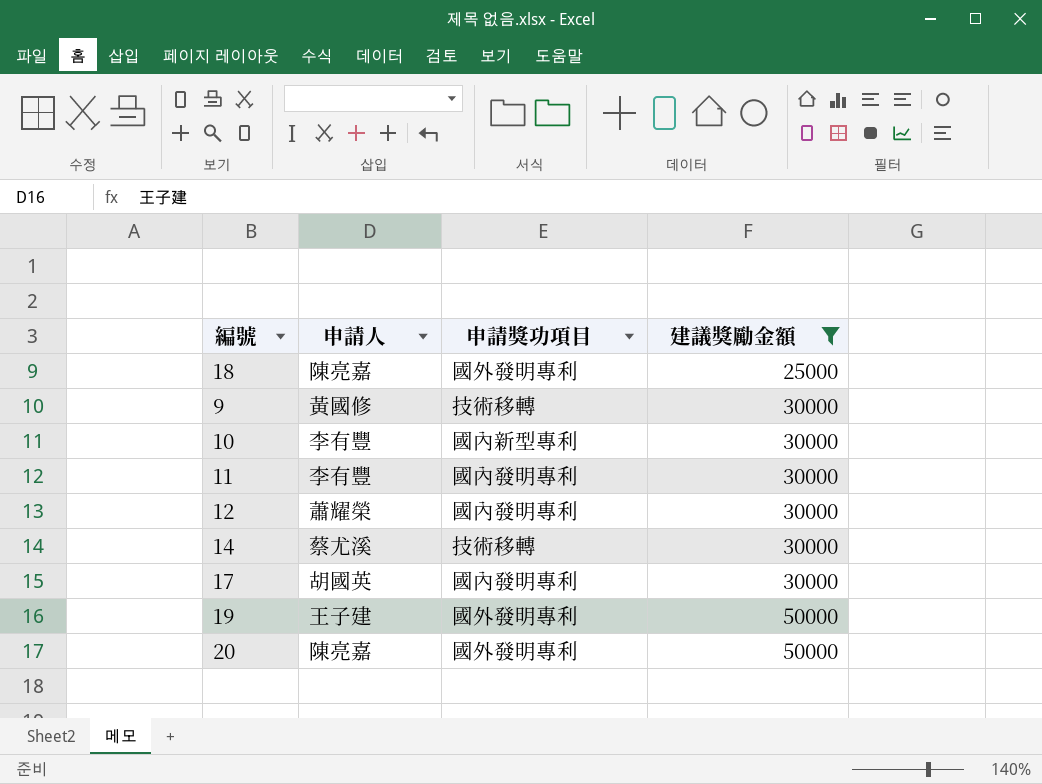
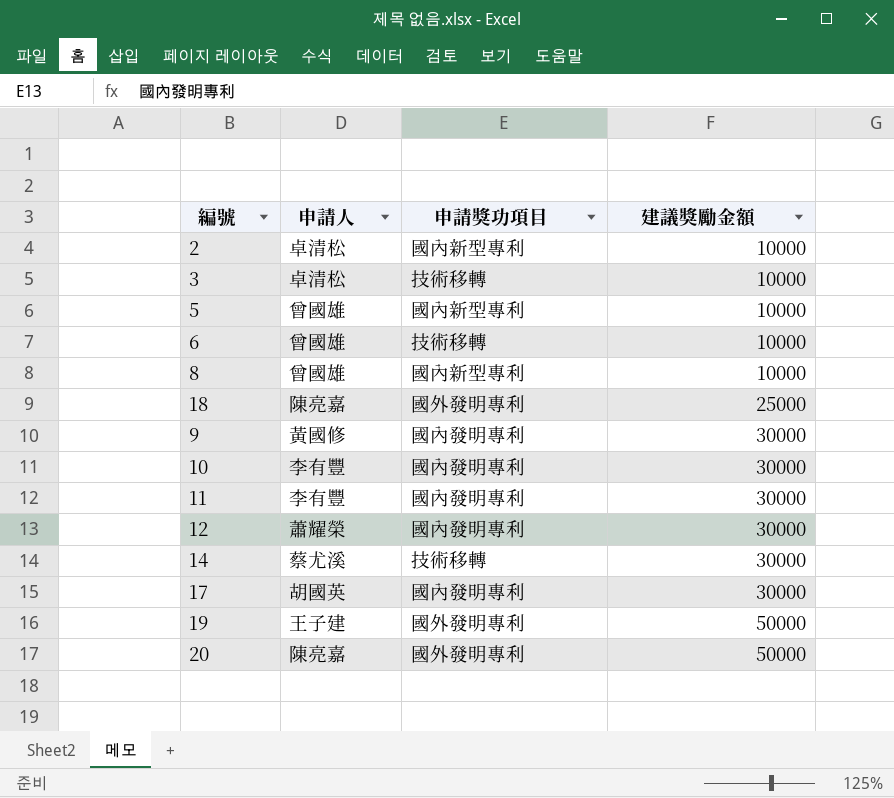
filter: 建議獎勵金額 != 10000 -> none
9 | 申請獎功項目: 技術移轉 -> 國內發明專利
10 | 申請獎功項目: 國內新型專利 -> 國內發明專利

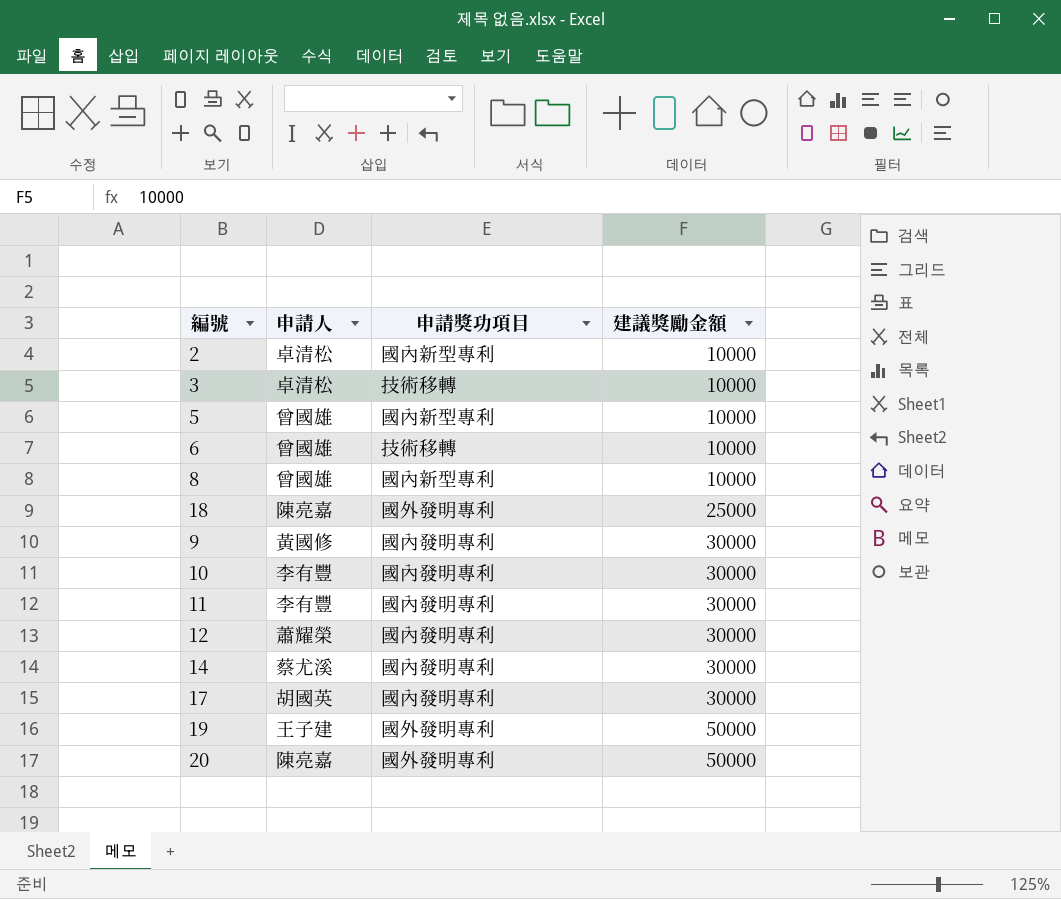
14 | 申請獎功項目: 技術移轉 -> 國內發明專利

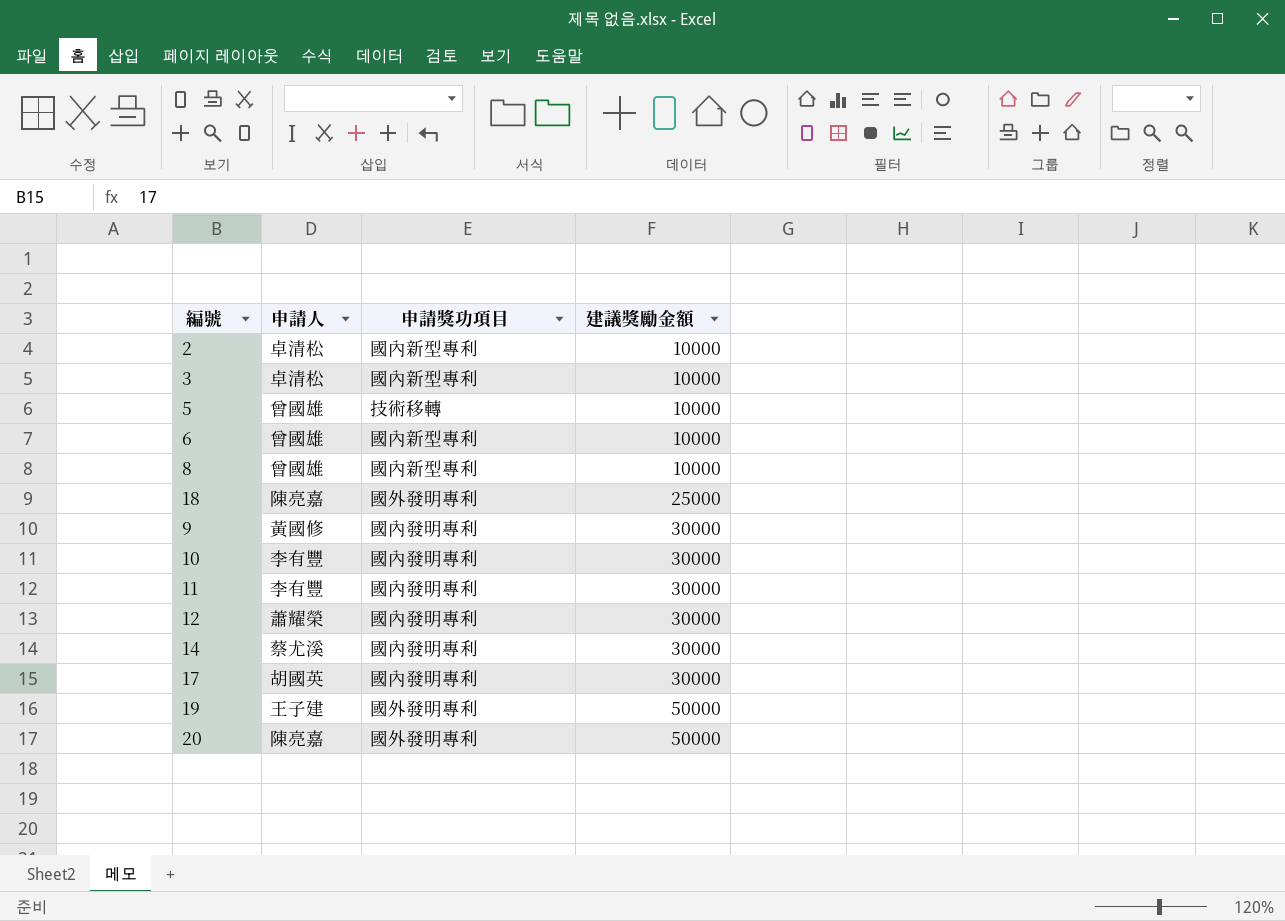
3 | 申請獎功項目: 技術移轉 -> 國內新型專利
5 | 申請獎功項目: 國內新型專利 -> 技術移轉
6 | 申請獎功項目: 技術移轉 -> 國內新型專利

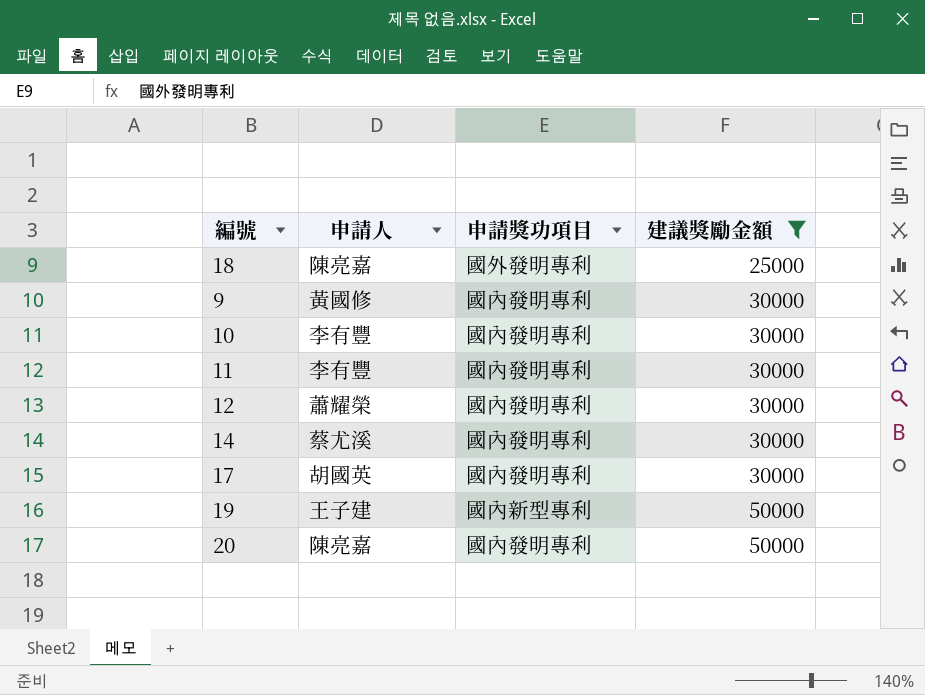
filter: none -> 建議獎勵金額 != 10000
19 | 申請獎功項目: 國外發明專利 -> 國內新型專利
20 | 申請獎功項目: 國外發明專利 -> 國內發明專利

